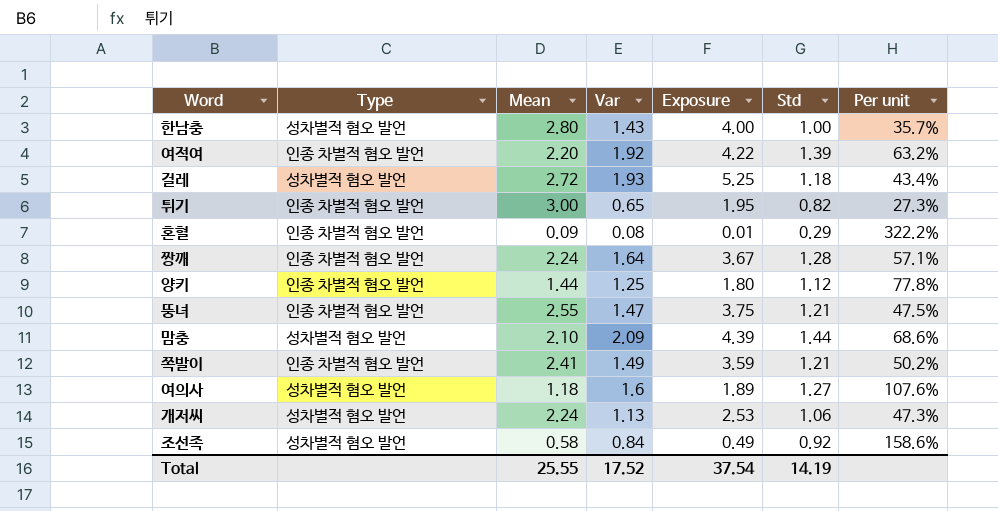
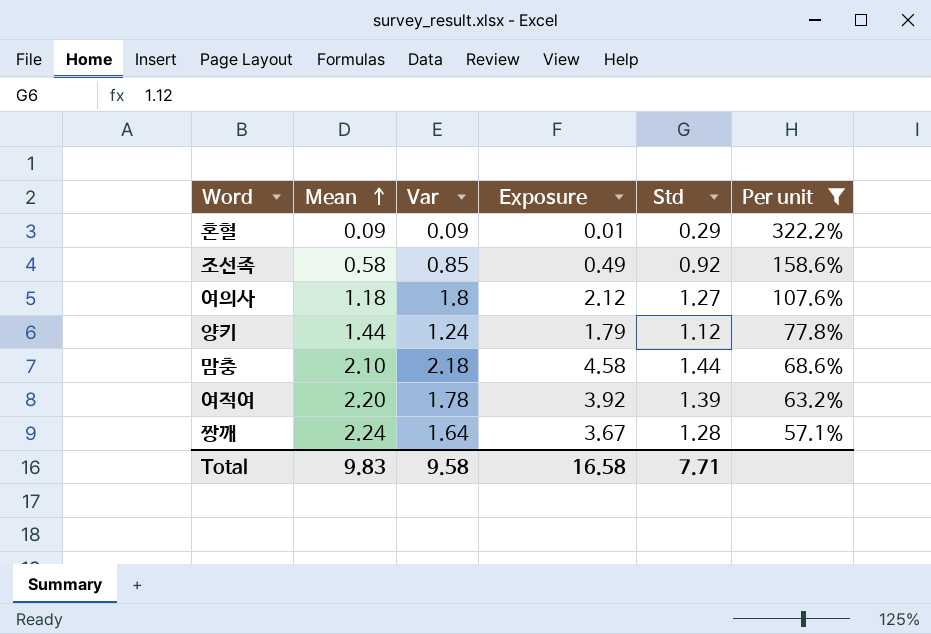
filter: none -> Per unit >= 57.1%
row order: none -> Mean ascending
column Type | position: 2 -> none
혼혈 | Var: 0.08 -> 0.09
조선족 | Var: 0.84 -> 0.85
여의사 | Var: 1.6 -> 1.8
여의사 | Exposure: 1.89 -> 2.12
양키 | Var: 1.25 -> 1.24
양키 | Exposure: 1.80 -> 1.79
맘충 | Var: 2.09 -> 2.18
맘충 | Exposure: 4.39 -> 4.58
여적여 | Var: 1.92 -> 1.78
여적여 | Exposure: 4.22 -> 3.92
Total | Mean: 25.55 -> 9.83
Total | Var: 17.52 -> 9.58
Total | Exposure: 37.54 -> 16.58
Total | Std: 14.19 -> 7.71

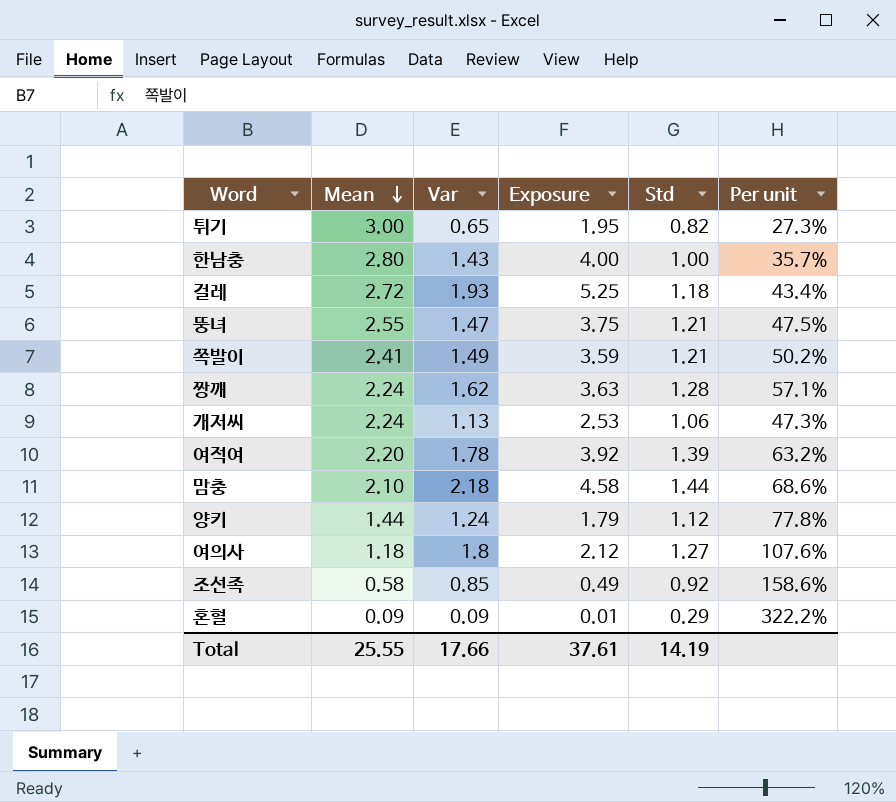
filter: Per unit >= 57.1% -> none
row order: Mean ascending -> Mean descending
짱깨 | Var: 1.64 -> 1.62
짱깨 | Exposure: 3.67 -> 3.63
Total | Mean: 9.83 -> 25.55
Total | Var: 9.58 -> 17.66
Total | Exposure: 16.58 -> 37.61
Total | Std: 7.71 -> 14.19

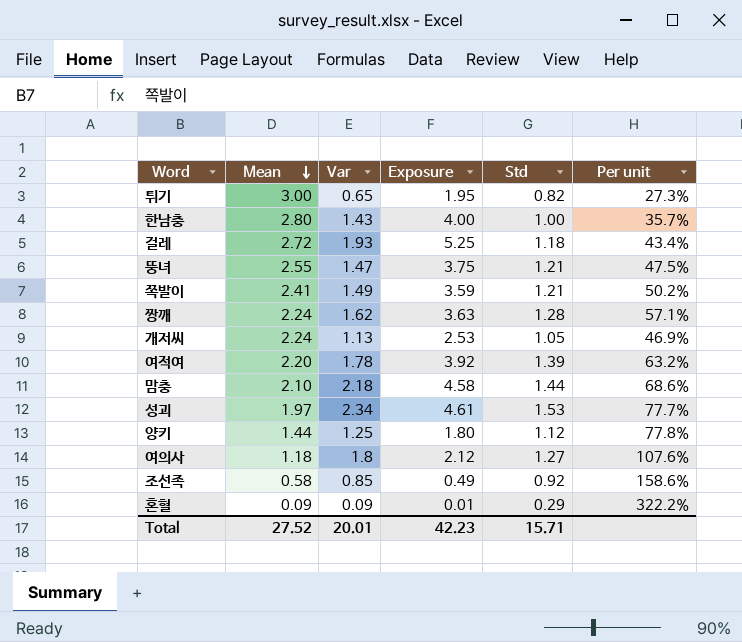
개저씨 | Std: 1.06 -> 1.05
개저씨 | Per unit: 47.3% -> 46.9%
row 성괴: none -> 1.97 | 2.34 | 4.61 | 1.53 | 77.7%
양키 | Var: 1.24 -> 1.25
양키 | Exposure: 1.79 -> 1.80
Total | Mean: 25.55 -> 27.52
Total | Var: 17.66 -> 20.01
Total | Exposure: 37.61 -> 42.23
Total | Std: 14.19 -> 15.71

